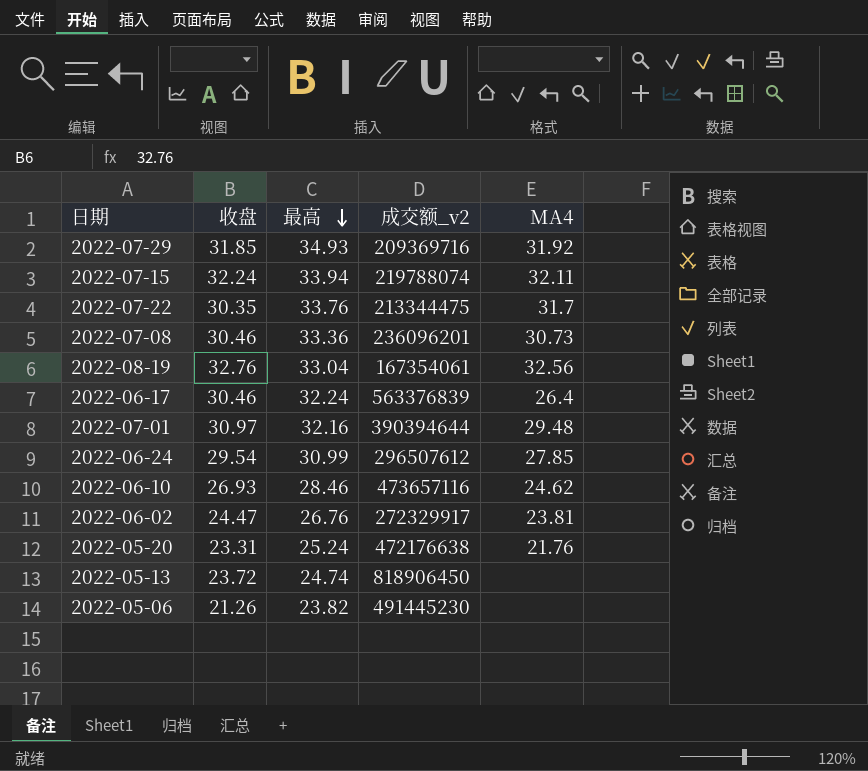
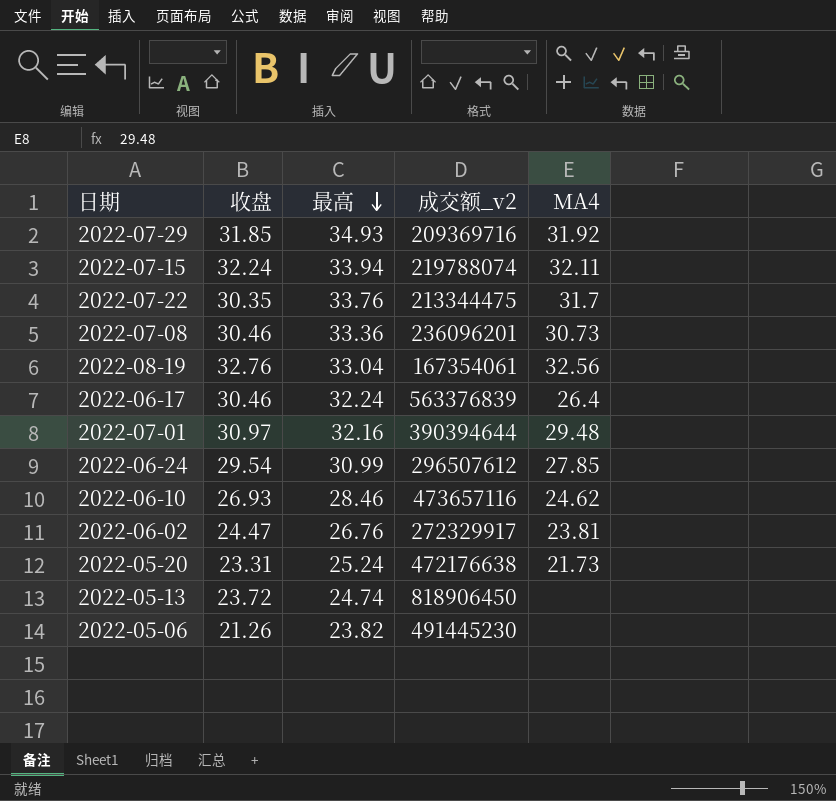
2022-05-20 | MA4: 21.76 -> 21.73

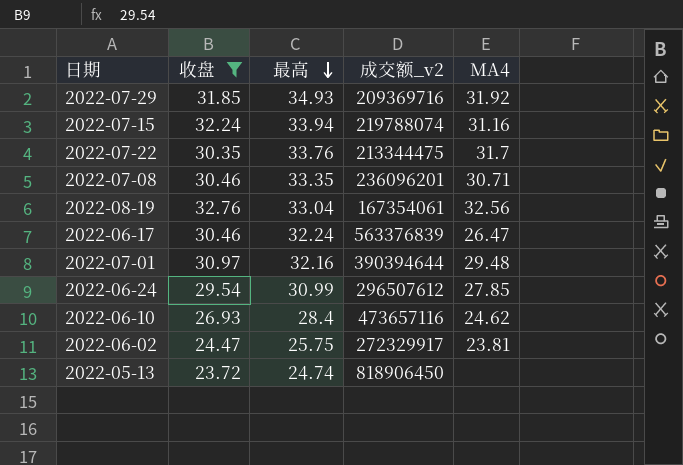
filter: none -> 收盘 >= 23.72
2022-07-15 | MA4: 32.11 -> 31.16
2022-07-08 | 最高: 33.36 -> 33.35
2022-07-08 | MA4: 30.73 -> 30.71
2022-06-17 | MA4: 26.4 -> 26.47
2022-06-10 | 最高: 28.46 -> 28.4
2022-06-02 | 最高: 26.76 -> 25.75

